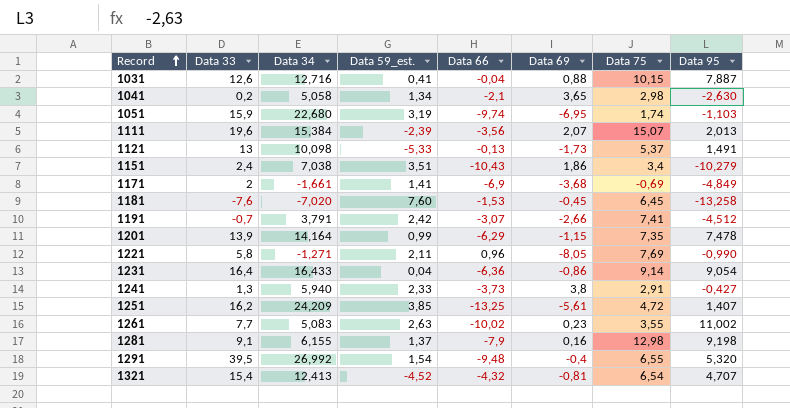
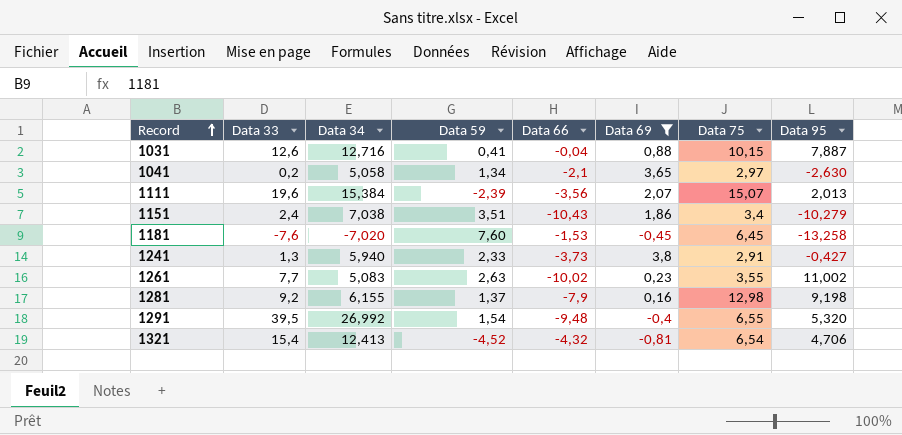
filter: none -> Data 69 >= -0,81
column name: Data 59_est. -> Data 59
1041 | Data 75: 2,98 -> 2,97
1281 | Data 33: 9,1 -> 9,2
1321 | Data 95: 4,707 -> 4,706

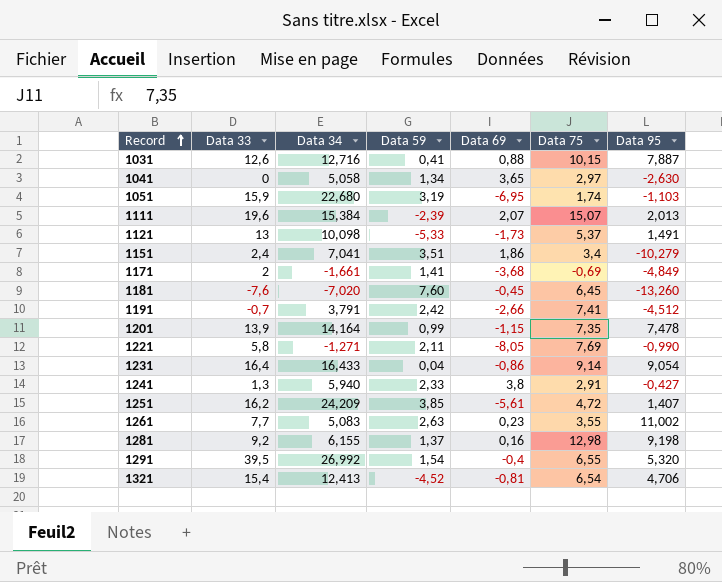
filter: Data 69 >= -0,81 -> none
column Data 66 | position: 5 -> none
1041 | Data 33: 0,2 -> 0
1151 | Data 34: 7,038 -> 7,041
1181 | Data 95: -13,258 -> -13,260

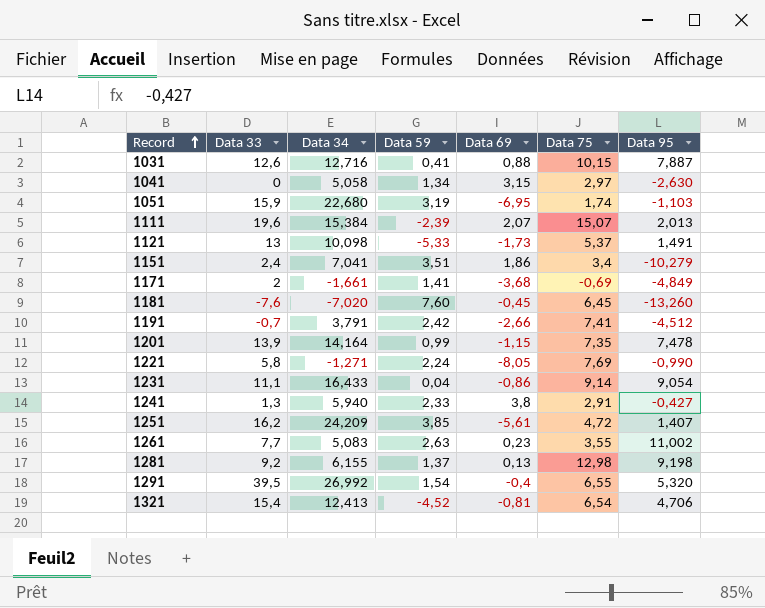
1041 | Data 69: 3,65 -> 3,15
1221 | Data 59: 2,11 -> 2,24
1231 | Data 33: 16,4 -> 11,1
1281 | Data 69: 0,16 -> 0,13

